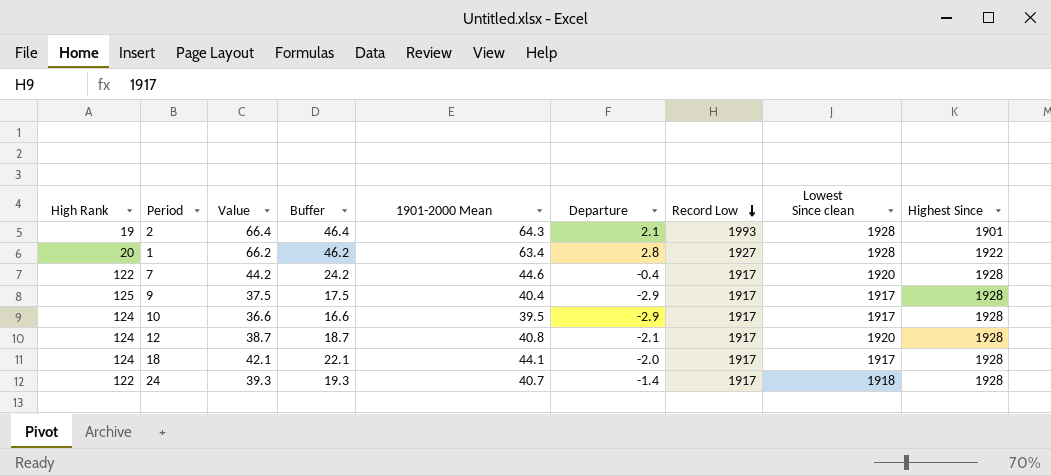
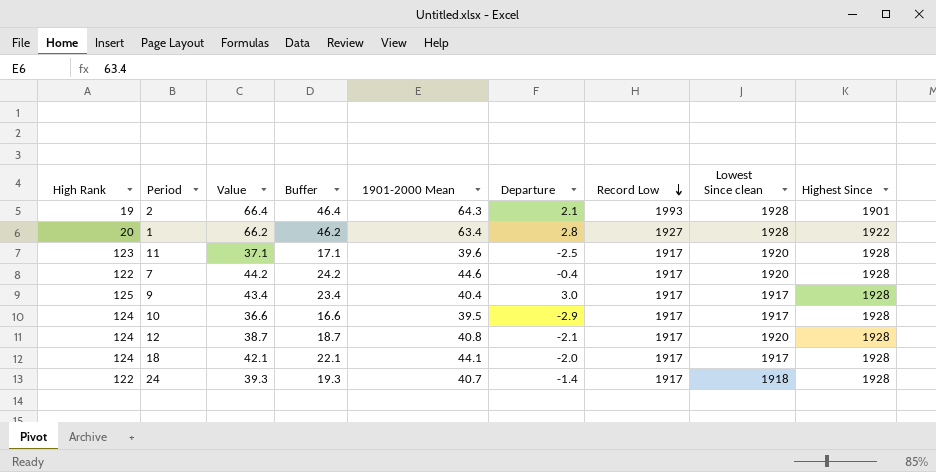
row 11: none -> 123 | 37.1 | 17.1 | 39.6 | -2.5 | 1917 | 1920 | 1928
9 | Value: 37.5 -> 43.4
9 | Buffer: 17.5 -> 23.4
9 | Departure: -2.9 -> 3.0

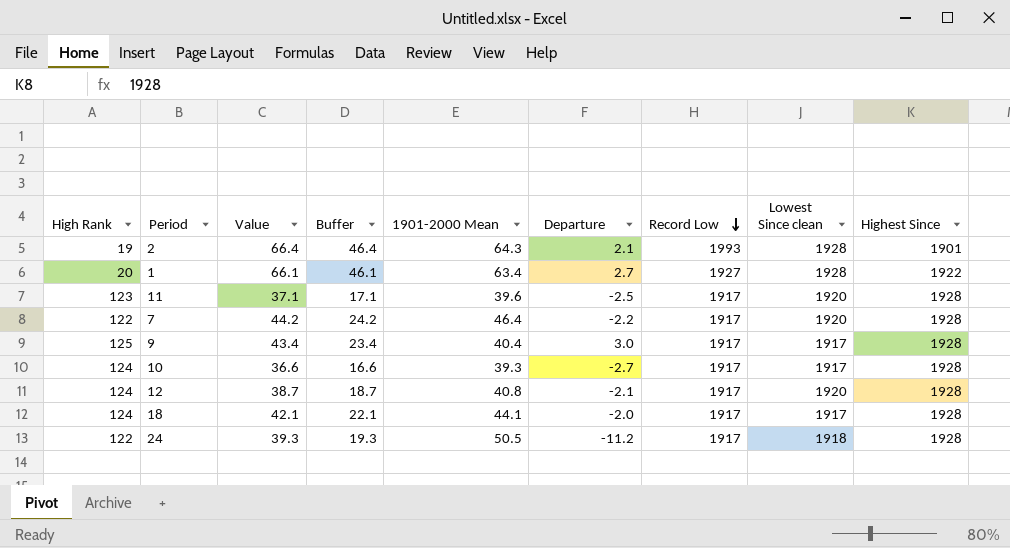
1 | Value: 66.2 -> 66.1
1 | Buffer: 46.2 -> 46.1
1 | Departure: 2.8 -> 2.7
7 | 1901-2000 Mean: 44.6 -> 46.4
7 | Departure: -0.4 -> -2.2
10 | 1901-2000 Mean: 39.5 -> 39.3
10 | Departure: -2.9 -> -2.7
24 | 1901-2000 Mean: 40.7 -> 50.5
24 | Departure: -1.4 -> -11.2

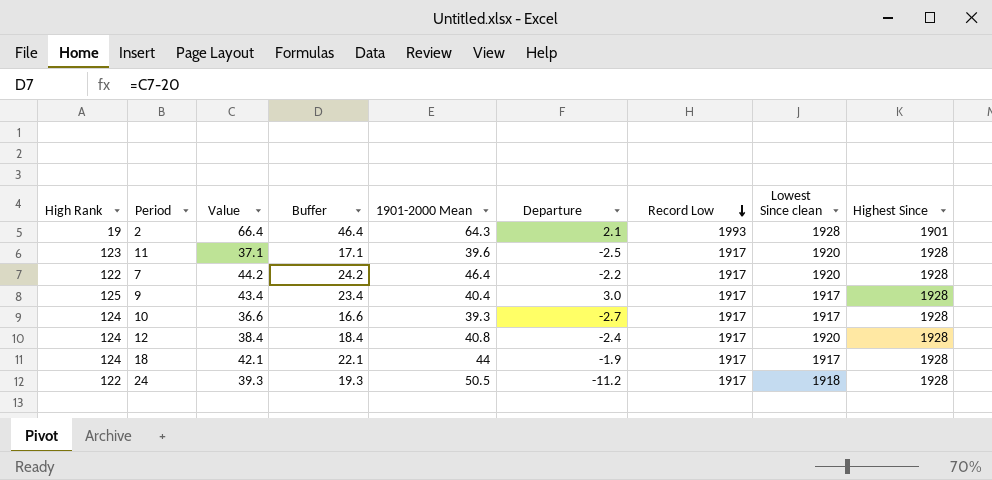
row 1: 20 | 66.1 | 46.1 | 63.4 | 2.7 | 1927 | 1928 | 1922 -> none
12 | Value: 38.7 -> 38.4
12 | Buffer: 18.7 -> 18.4
12 | Departure: -2.1 -> -2.4
18 | 1901-2000 Mean: 44.1 -> 44
18 | Departure: -2.0 -> -1.9

